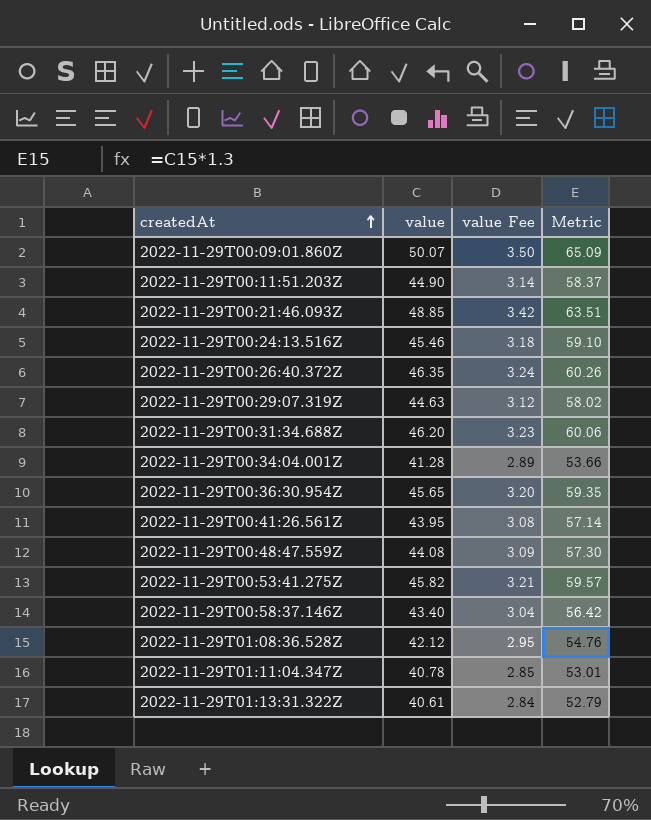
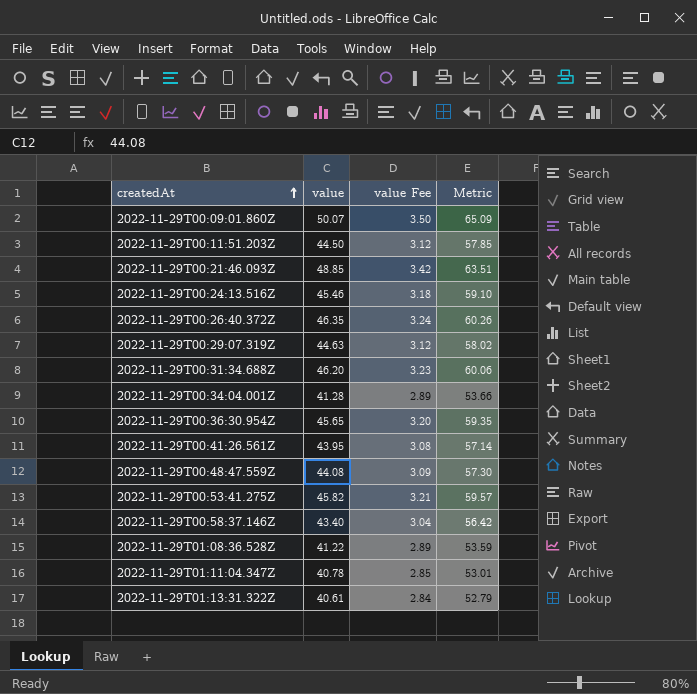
2022-11-29T00:11:51.203Z | value: 44.90 -> 44.50
2022-11-29T00:11:51.203Z | value Fee: 3.14 -> 3.12
2022-11-29T00:11:51.203Z | Metric: 58.37 -> 57.85
2022-11-29T01:08:36.528Z | value: 42.12 -> 41.22
2022-11-29T01:08:36.528Z | value Fee: 2.95 -> 2.89
2022-11-29T01:08:36.528Z | Metric: 54.76 -> 53.59

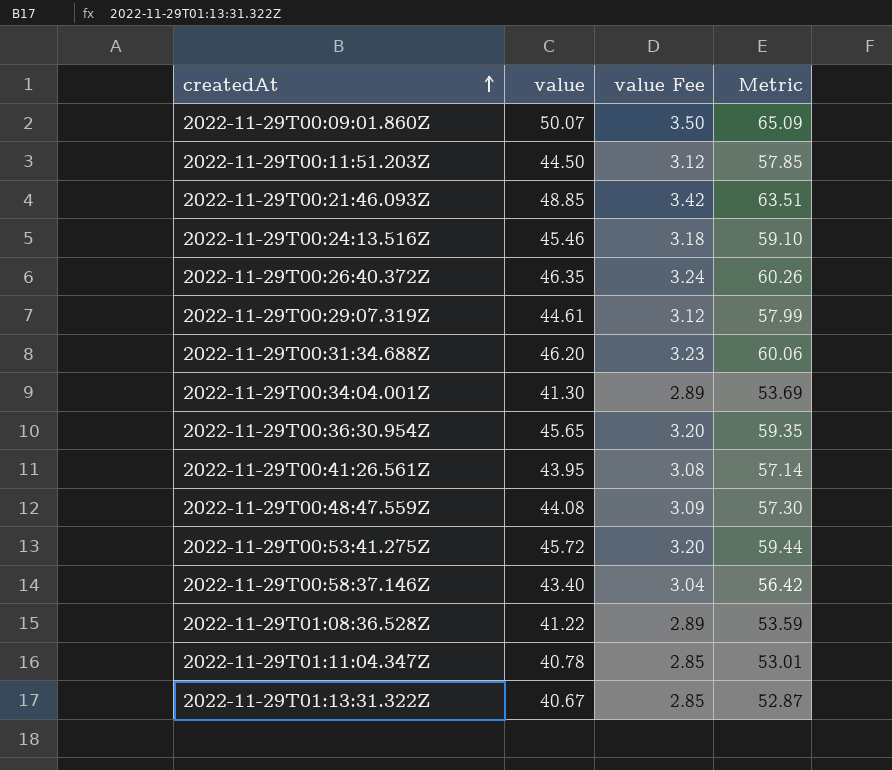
2022-11-29T00:29:07.319Z | value: 44.63 -> 44.61
2022-11-29T00:29:07.319Z | Metric: 58.02 -> 57.99
2022-11-29T00:34:04.001Z | value: 41.28 -> 41.30
2022-11-29T00:34:04.001Z | Metric: 53.66 -> 53.69
2022-11-29T00:53:41.275Z | value: 45.82 -> 45.72
2022-11-29T00:53:41.275Z | value Fee: 3.21 -> 3.20
2022-11-29T00:53:41.275Z | Metric: 59.57 -> 59.44
2022-11-29T01:13:31.322Z | value: 40.61 -> 40.67
2022-11-29T01:13:31.322Z | value Fee: 2.84 -> 2.85
2022-11-29T01:13:31.322Z | Metric: 52.79 -> 52.87

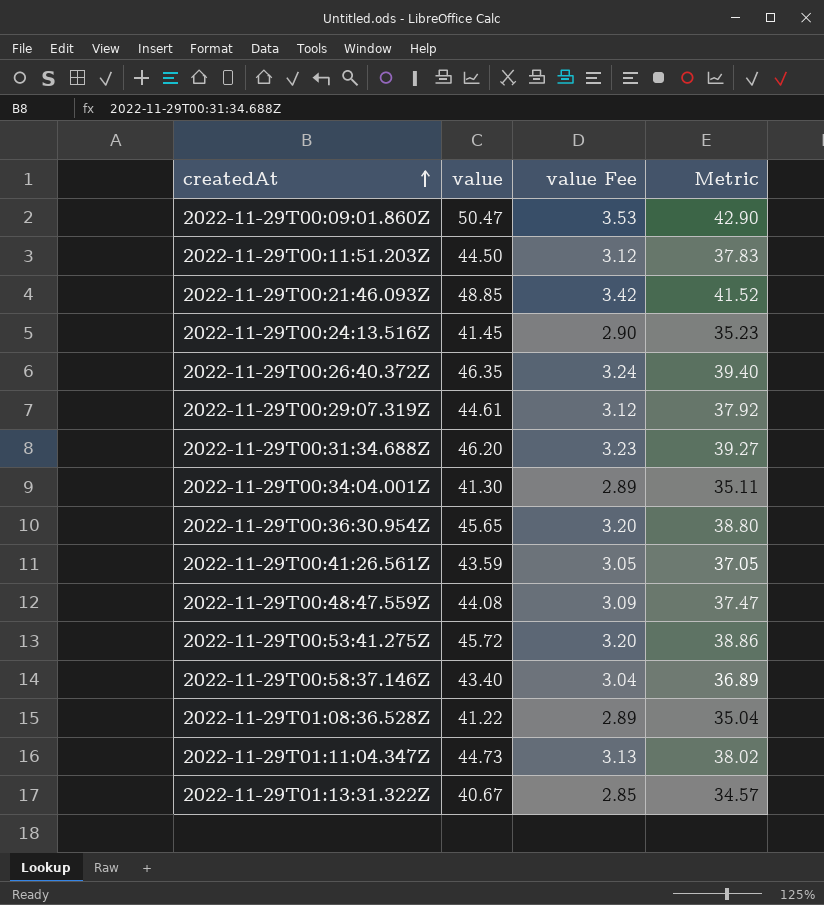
column Metric | formula: [value] * 1.3 -> [value] * 0.85
2022-11-29T00:09:01.860Z | value: 50.07 -> 50.47
2022-11-29T00:09:01.860Z | value Fee: 3.50 -> 3.53
2022-11-29T00:24:13.516Z | value: 45.46 -> 41.45
2022-11-29T00:24:13.516Z | value Fee: 3.18 -> 2.90
2022-11-29T00:41:26.561Z | value: 43.95 -> 43.59
2022-11-29T00:41:26.561Z | value Fee: 3.08 -> 3.05
2022-11-29T01:11:04.347Z | value: 40.78 -> 44.73
2022-11-29T01:11:04.347Z | value Fee: 2.85 -> 3.13

